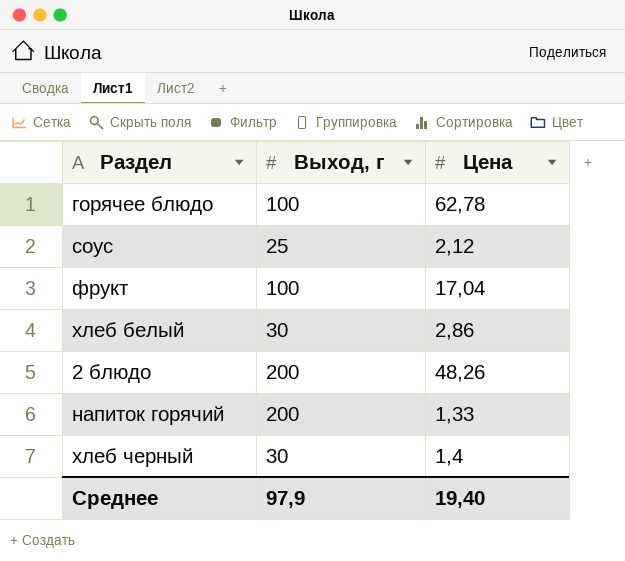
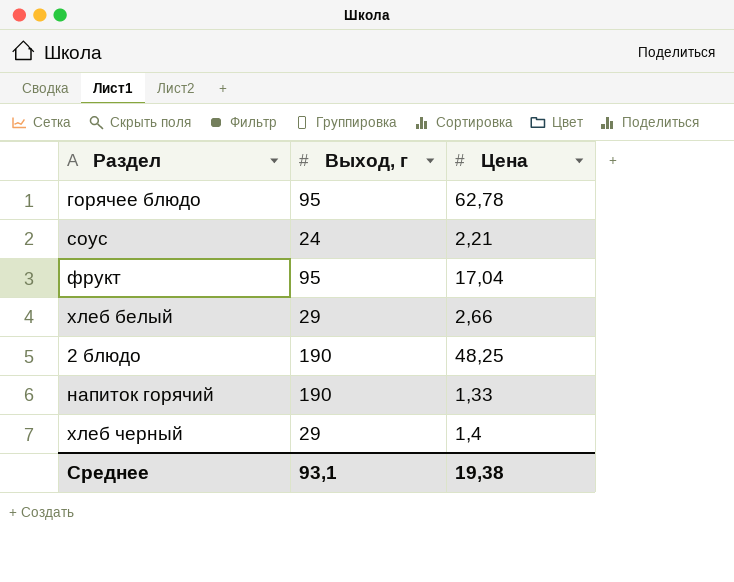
горячее блюдо | Выход, г: 100 -> 95
соус | Выход, г: 25 -> 24
соус | Цена: 2,12 -> 2,21
фрукт | Выход, г: 100 -> 95
хлеб белый | Выход, г: 30 -> 29
хлеб белый | Цена: 2,86 -> 2,66
2 блюдо | Выход, г: 200 -> 190
2 блюдо | Цена: 48,26 -> 48,25
напиток горячий | Выход, г: 200 -> 190
хлеб черный | Выход, г: 30 -> 29
Среднее | Выход, г: 97,9 -> 93,1
Среднее | Цена: 19,40 -> 19,38

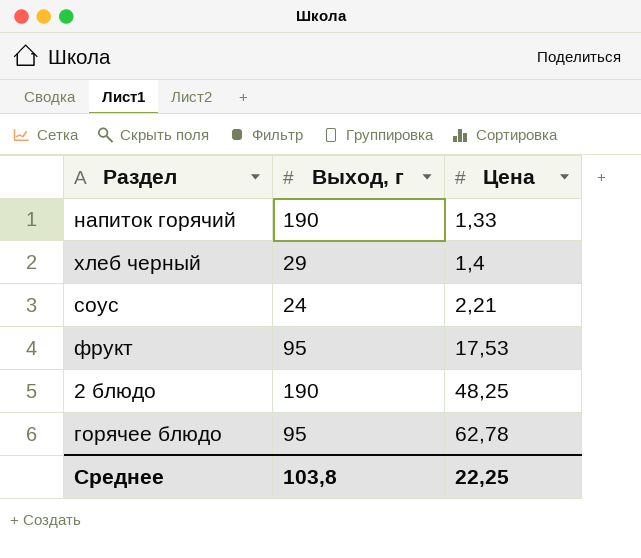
row order: none -> Цена ascending
row хлеб белый: 29 | 2,66 -> none
фрукт | Цена: 17,04 -> 17,53
Среднее | Выход, г: 93,1 -> 103,8
Среднее | Цена: 19,38 -> 22,25

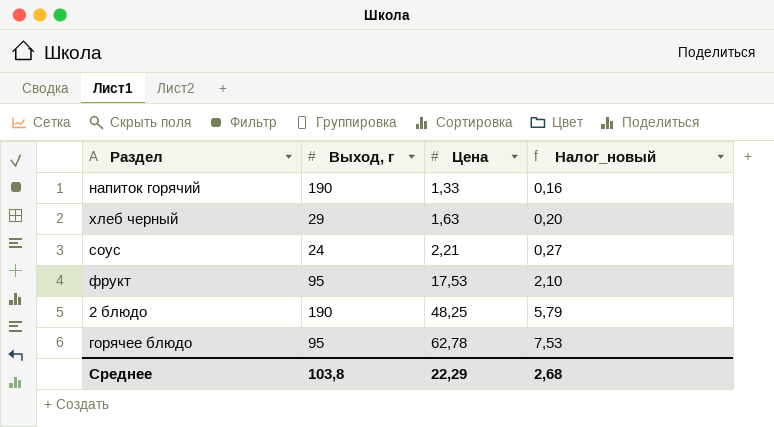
column Налог_новый | formula: none -> [Цена] * 0,12
хлеб черный | Цена: 1,4 -> 1,63
Среднее | Цена: 22,25 -> 22,29

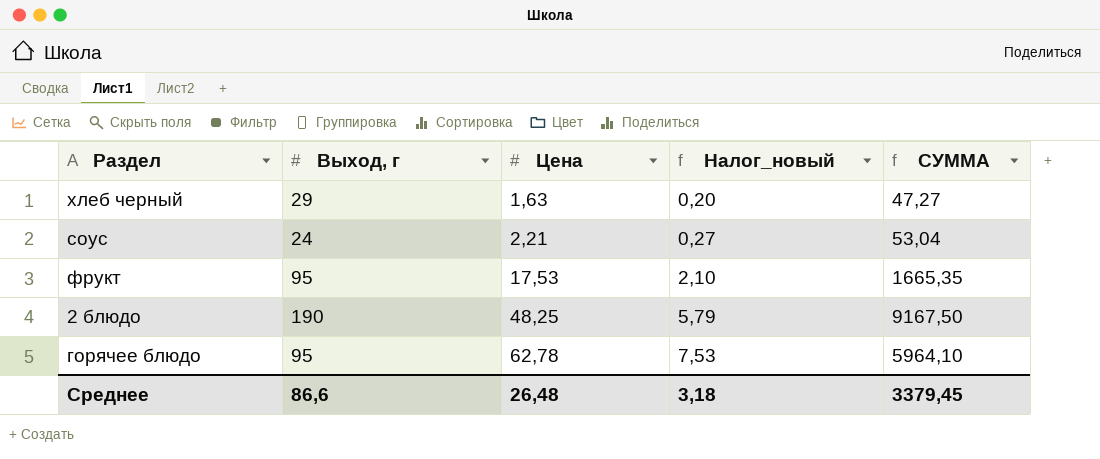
column СУММА | formula: none -> [Выход, г] * [Цена]
row напиток горячий: 190 | 1,33 | 0,16 -> none
Среднее | Выход, г: 103,8 -> 86,6
Среднее | Цена: 22,29 -> 26,48
Среднее | Налог_новый: 2,68 -> 3,18

